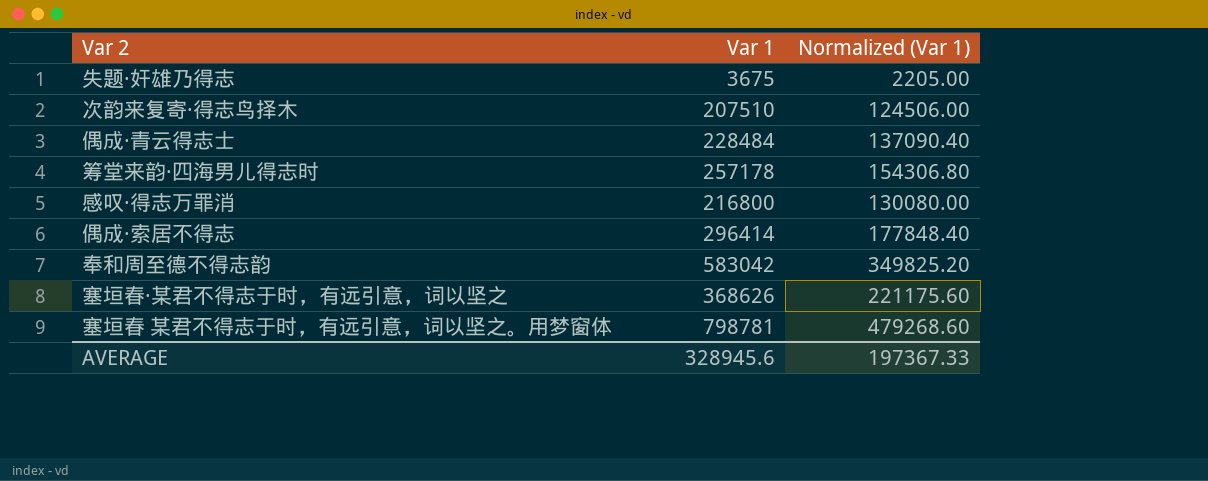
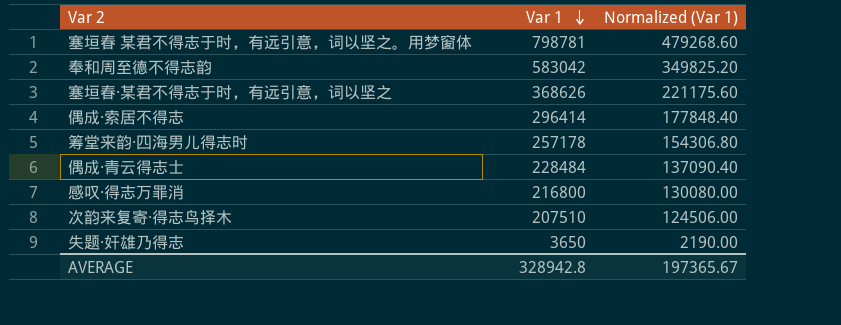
row order: none -> Var 1 descending
失题·奸雄乃得志 | Var 1: 3675 -> 3650
失题·奸雄乃得志 | Normalized (Var 1): 2205.00 -> 2190.00
AVERAGE | Var 1: 328945.6 -> 328942.8
AVERAGE | Normalized (Var 1): 197367.33 -> 197365.67

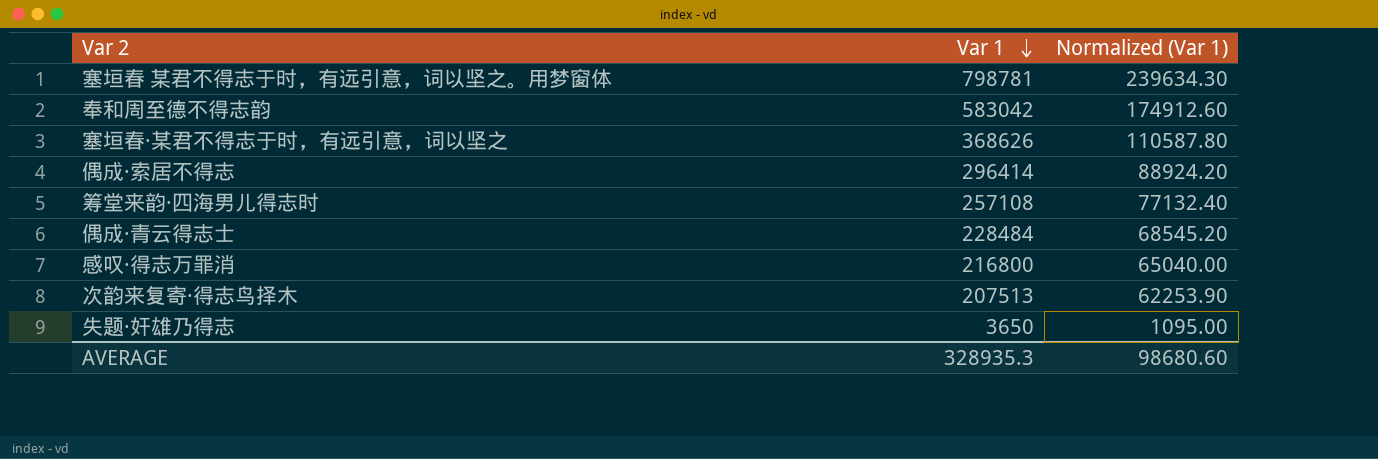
column Normalized (Var 1) | formula: [Var 1] * 0.6 -> [Var 1] * 0.3
筹堂来韵·四海男儿得志时 | Var 1: 257178 -> 257108
次韵来复寄·得志鸟择木 | Var 1: 207510 -> 207513
AVERAGE | Var 1: 328942.8 -> 328935.3
AVERAGE | Normalized (Var 1): 197365.67 -> 98680.60

